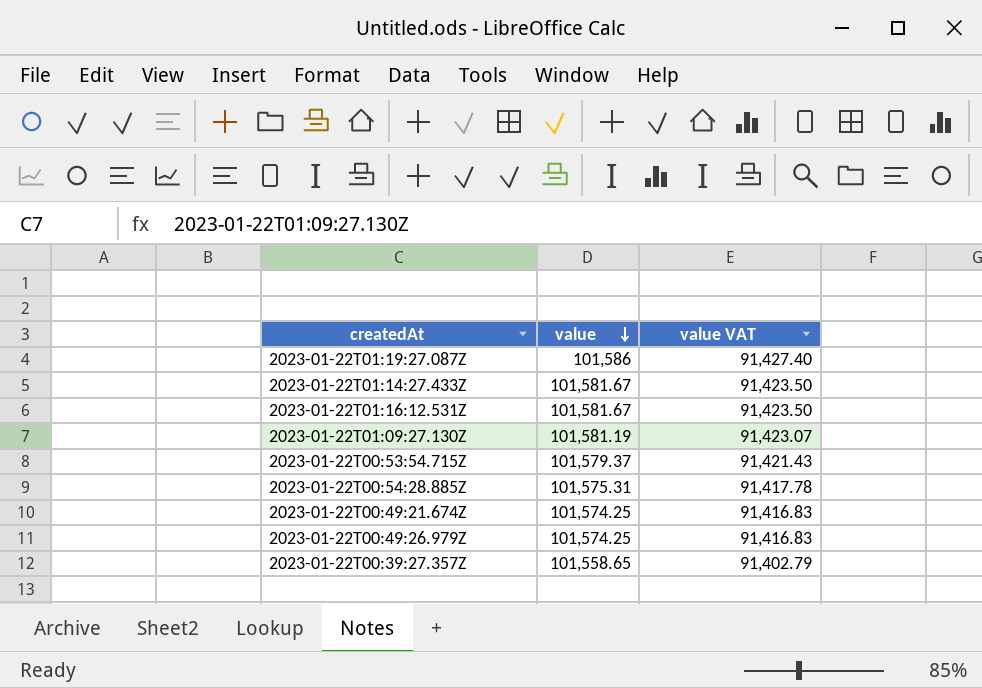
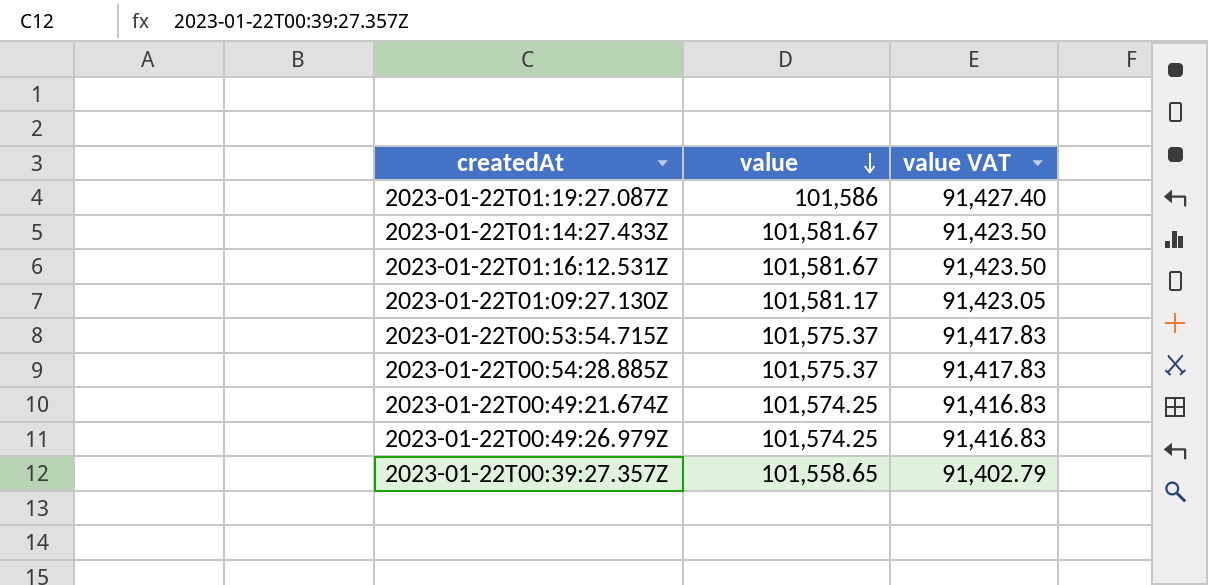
2023-01-22T01:09:27.130Z | value: 101,581.19 -> 101,581.17
2023-01-22T01:09:27.130Z | value VAT: 91,423.07 -> 91,423.05
2023-01-22T00:53:54.715Z | value: 101,579.37 -> 101,575.37
2023-01-22T00:53:54.715Z | value VAT: 91,421.43 -> 91,417.83
2023-01-22T00:54:28.885Z | value: 101,575.31 -> 101,575.37
2023-01-22T00:54:28.885Z | value VAT: 91,417.78 -> 91,417.83

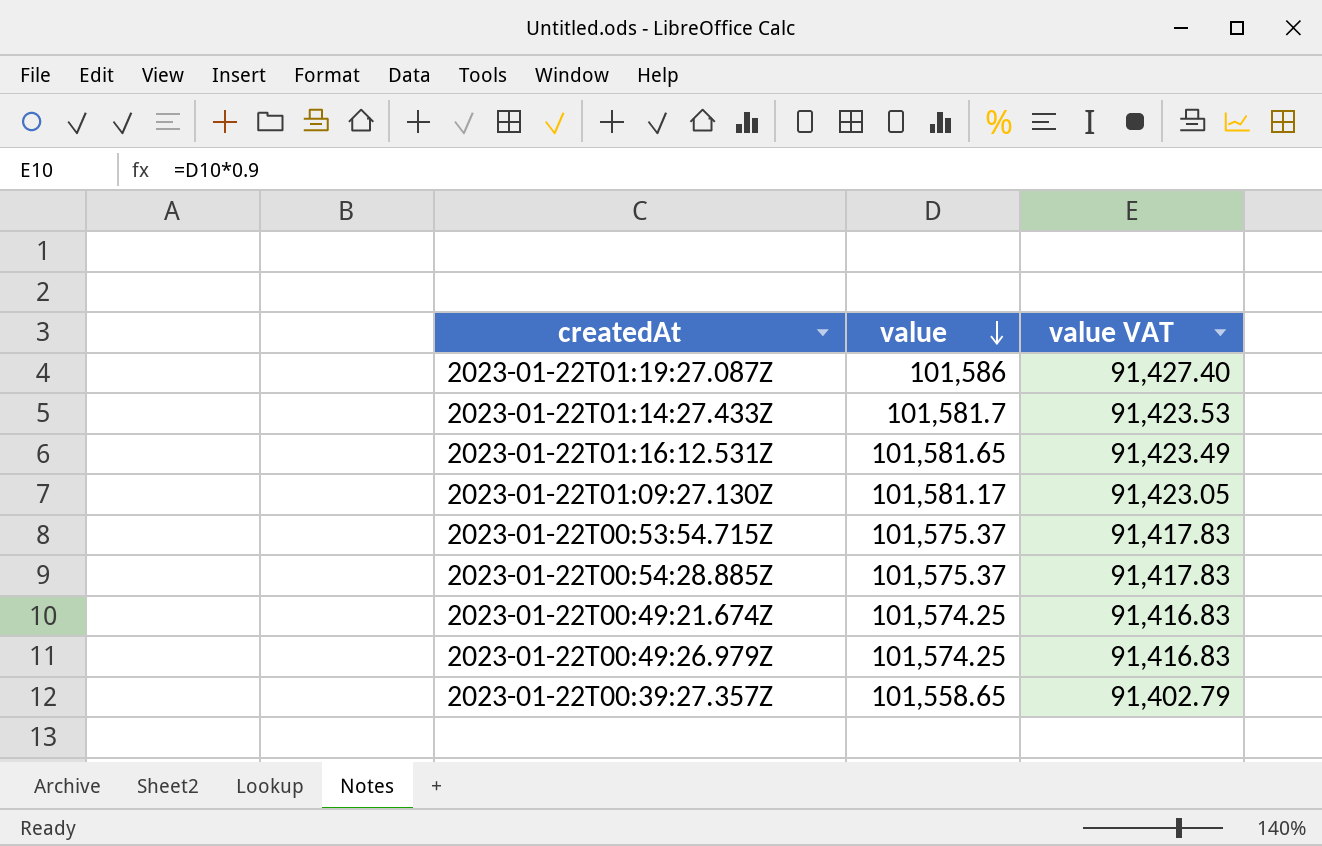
2023-01-22T01:14:27.433Z | value: 101,581.67 -> 101,581.7
2023-01-22T01:14:27.433Z | value VAT: 91,423.50 -> 91,423.53
2023-01-22T01:16:12.531Z | value: 101,581.67 -> 101,581.65
2023-01-22T01:16:12.531Z | value VAT: 91,423.50 -> 91,423.49

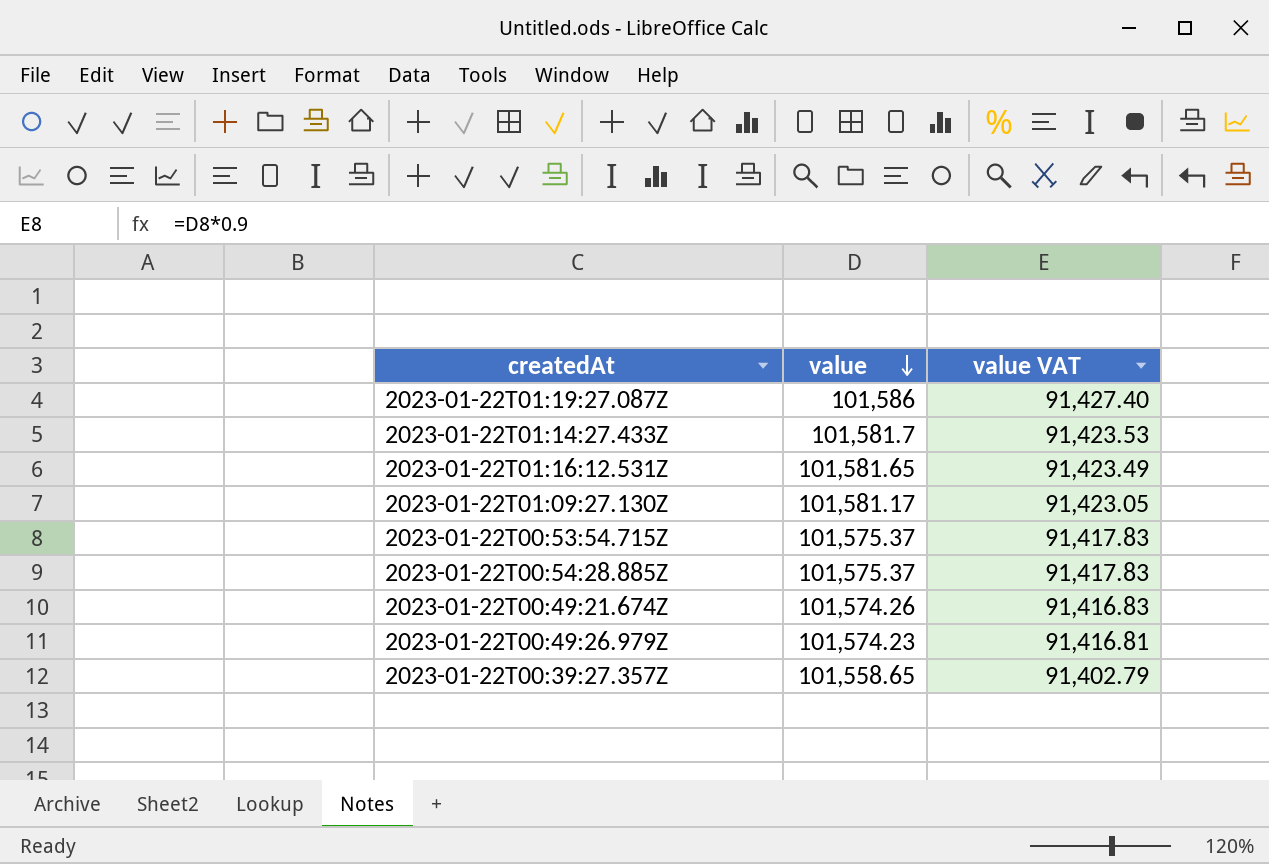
2023-01-22T00:49:21.674Z | value: 101,574.25 -> 101,574.26
2023-01-22T00:49:26.979Z | value: 101,574.25 -> 101,574.23
2023-01-22T00:49:26.979Z | value VAT: 91,416.83 -> 91,416.81

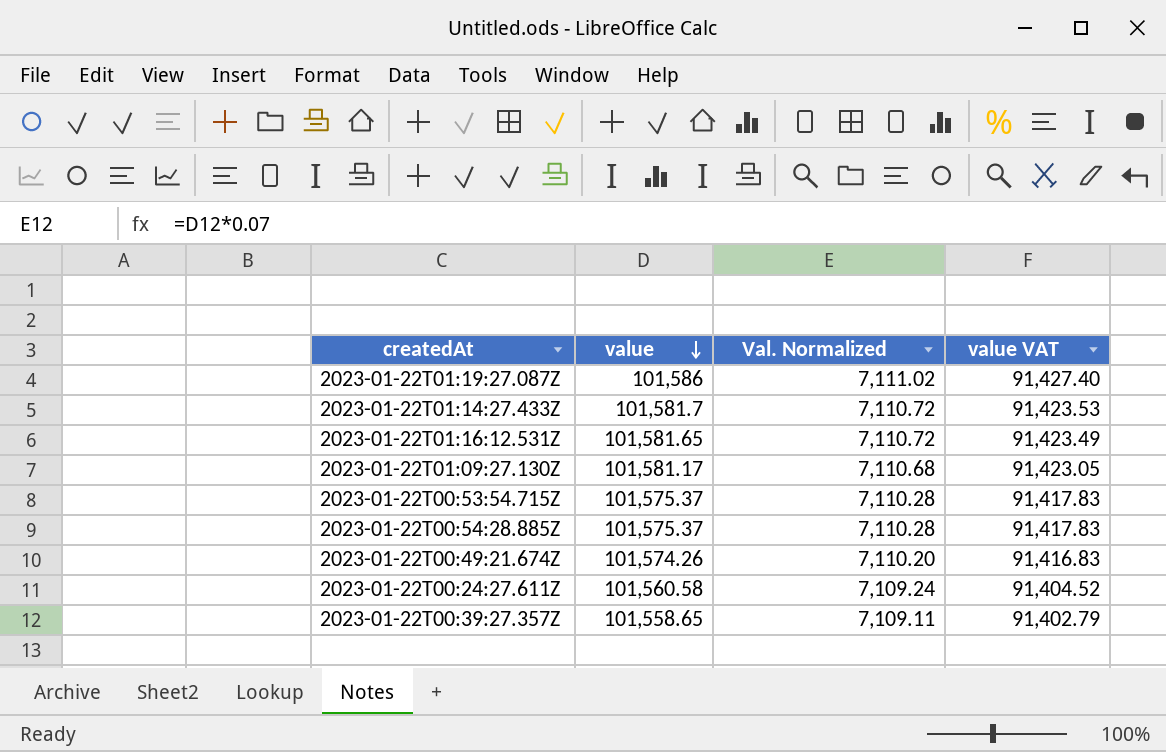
column Val. Normalized | formula: none -> [value] * 0.07
row 2023-01-22T00:49:26.979Z: 101,574.23 | 91,416.81 -> none
row 2023-01-22T00:24:27.611Z: none -> 101,560.58 | 7,109.24 | 91,404.52

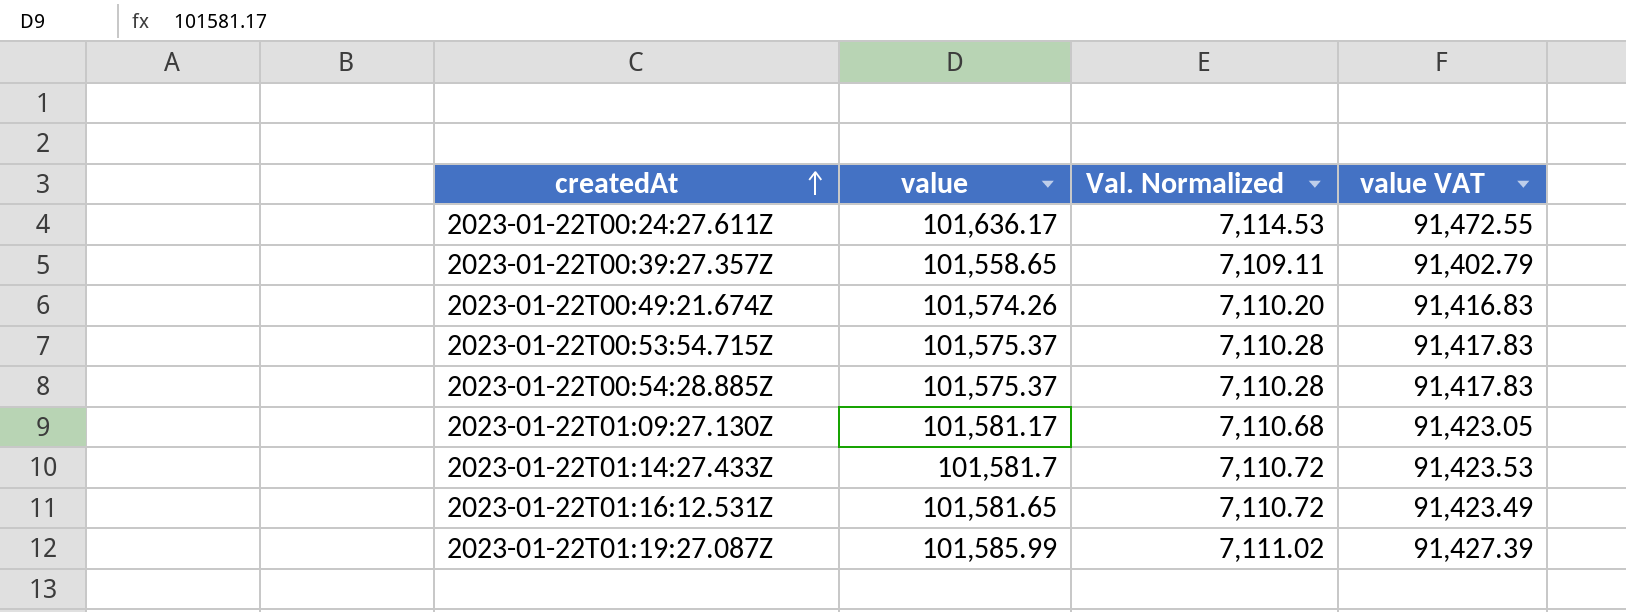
row order: value descending -> createdAt ascending
2023-01-22T00:24:27.611Z | value: 101,560.58 -> 101,636.17
2023-01-22T00:24:27.611Z | Val. Normalized: 7,109.24 -> 7,114.53
2023-01-22T00:24:27.611Z | value VAT: 91,404.52 -> 91,472.55
2023-01-22T01:19:27.087Z | value: 101,586 -> 101,585.99
2023-01-22T01:19:27.087Z | value VAT: 91,427.40 -> 91,427.39

